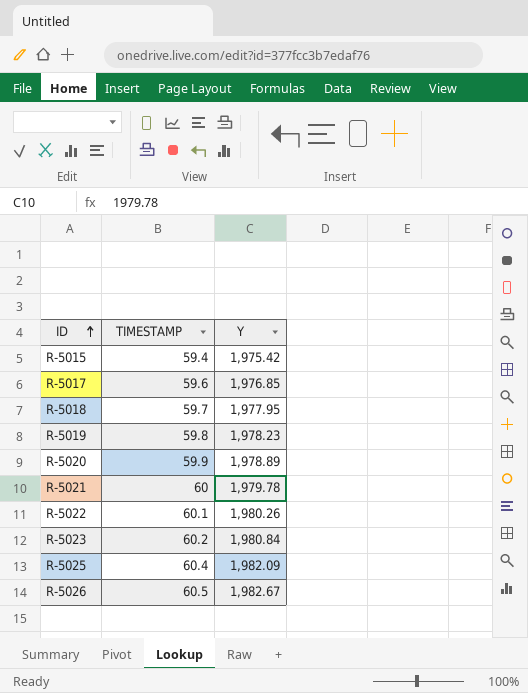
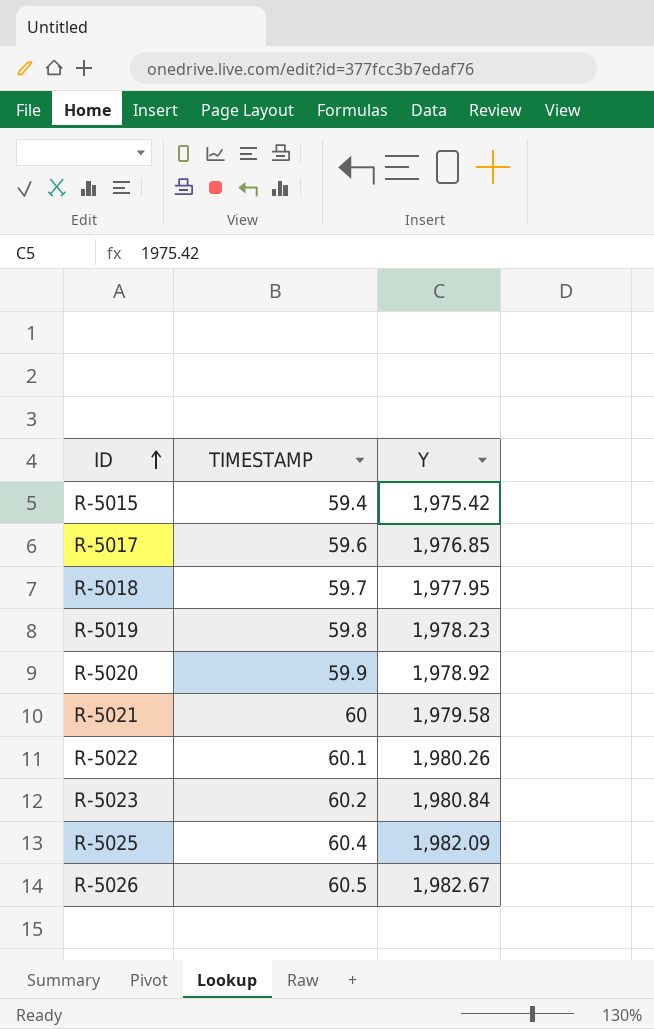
R-5020 | Y: 1,978.89 -> 1,978.92
R-5021 | Y: 1,979.78 -> 1,979.58

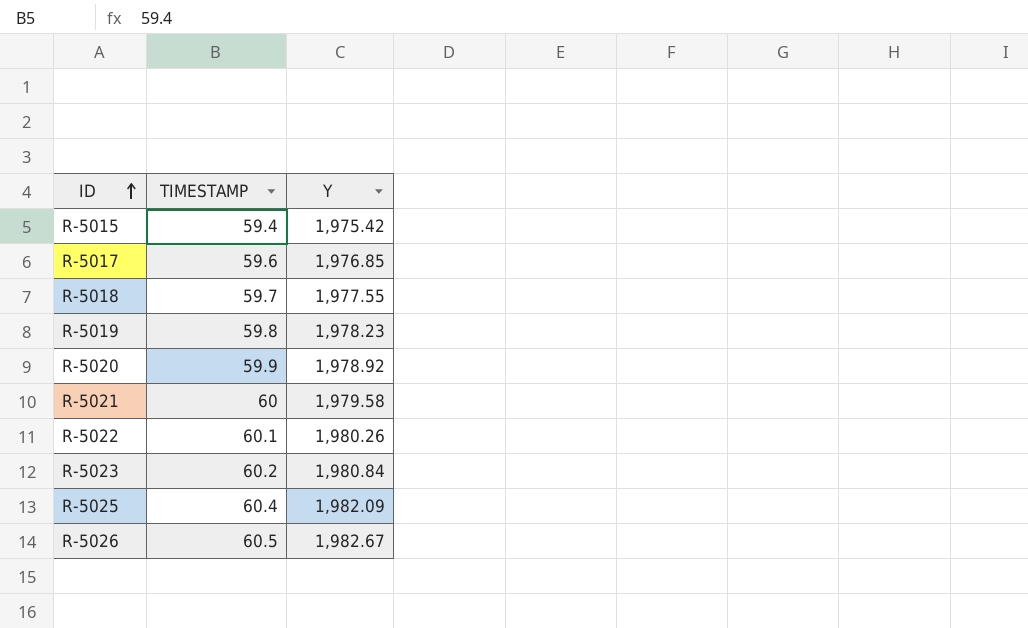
R-5018 | Y: 1,977.95 -> 1,977.55

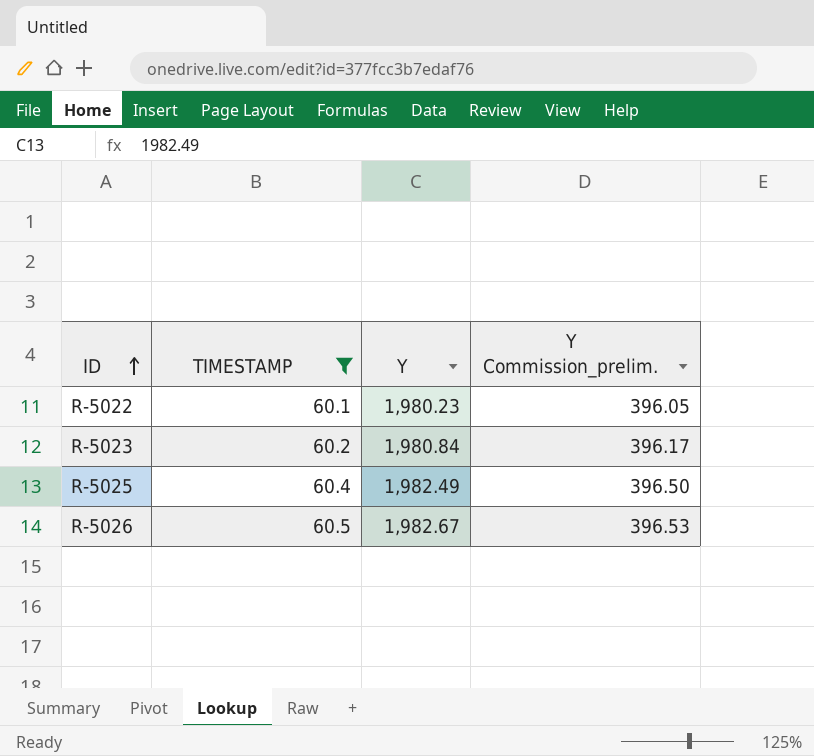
filter: none -> TIMESTAMP >= 60.1
column Y Commission_prelim. | formula: none -> [Y] * 0.2
R-5022 | Y: 1,980.26 -> 1,980.23
R-5025 | Y: 1,982.09 -> 1,982.49

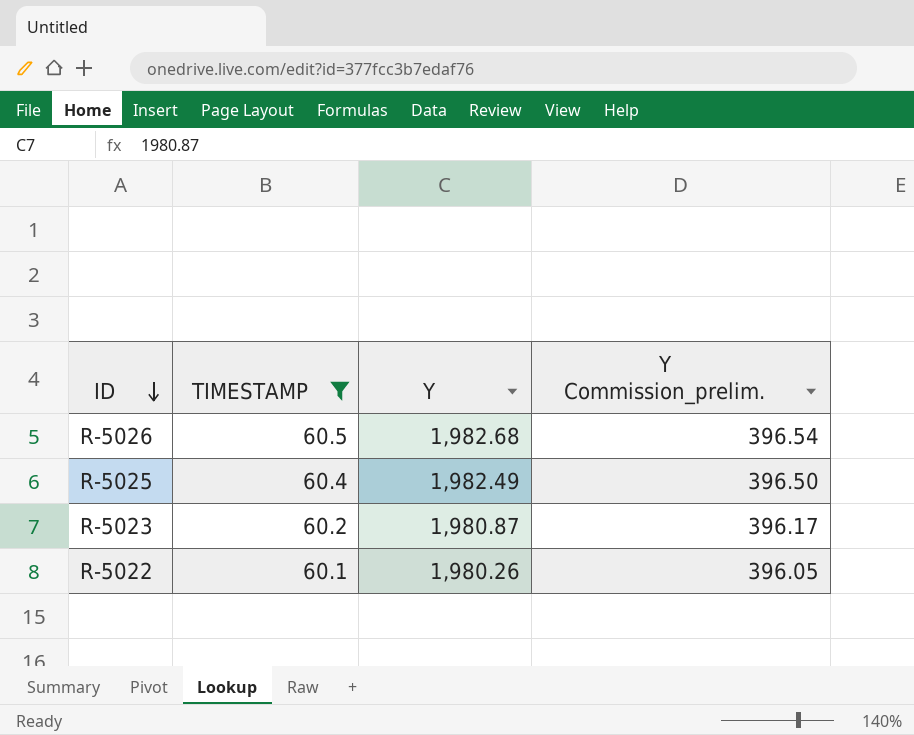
row order: ID ascending -> ID descending
R-5026 | Y: 1,982.67 -> 1,982.68
R-5026 | Y Commission_prelim.: 396.53 -> 396.54
R-5023 | Y: 1,980.84 -> 1,980.87
R-5022 | Y: 1,980.23 -> 1,980.26

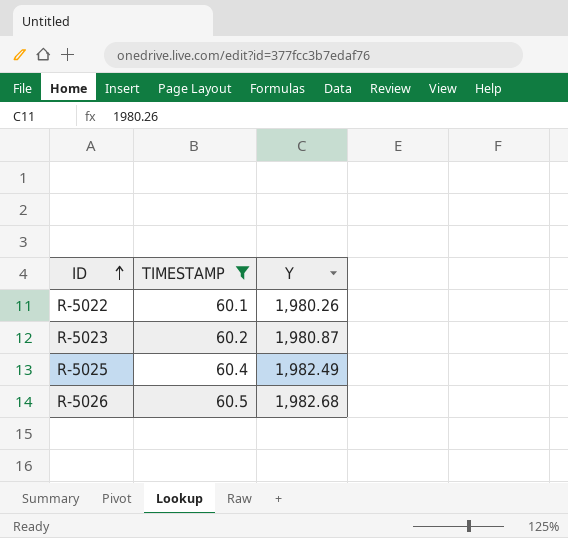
row order: ID descending -> ID ascending
column Y Commission_prelim. | formula: [Y] * 0.2 -> none

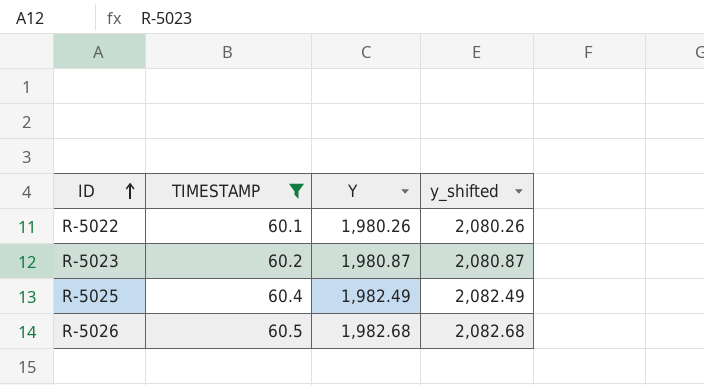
column y_shifted | formula: none -> [Y] + 100

